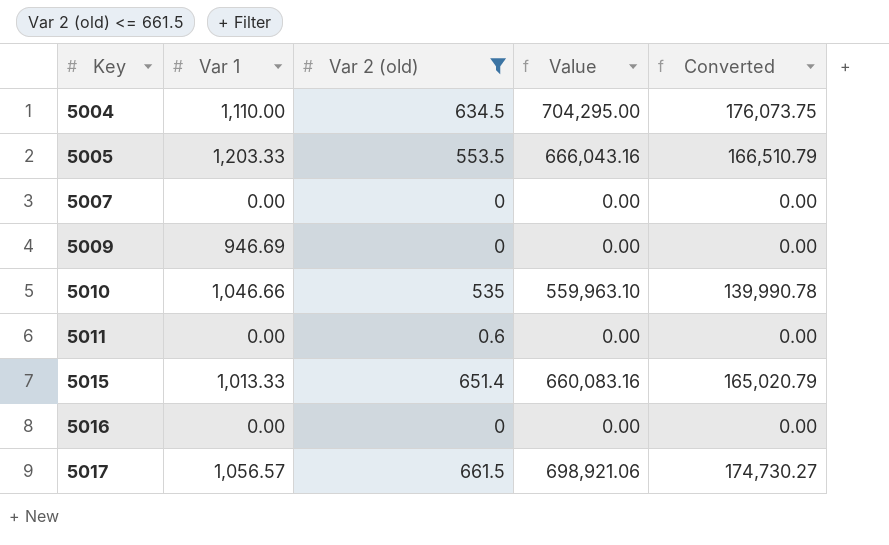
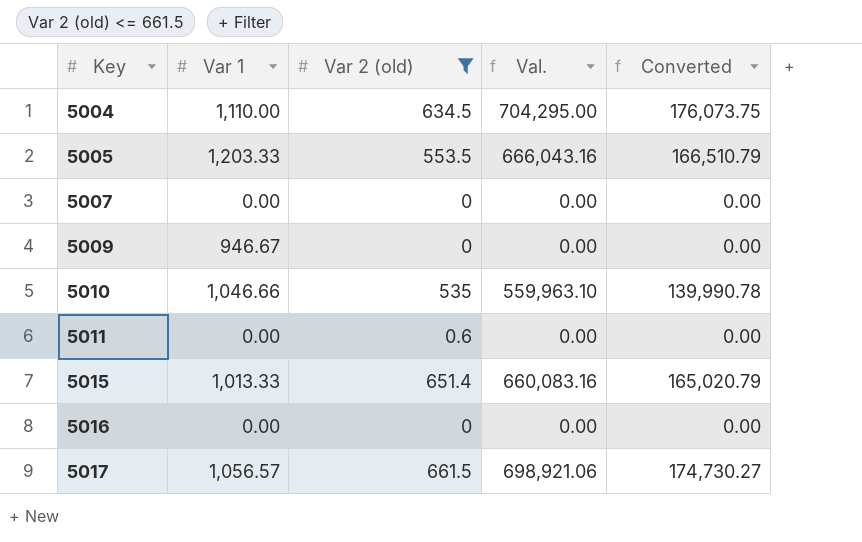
column name: Value -> Val.
5009 | Var 1: 946.69 -> 946.67

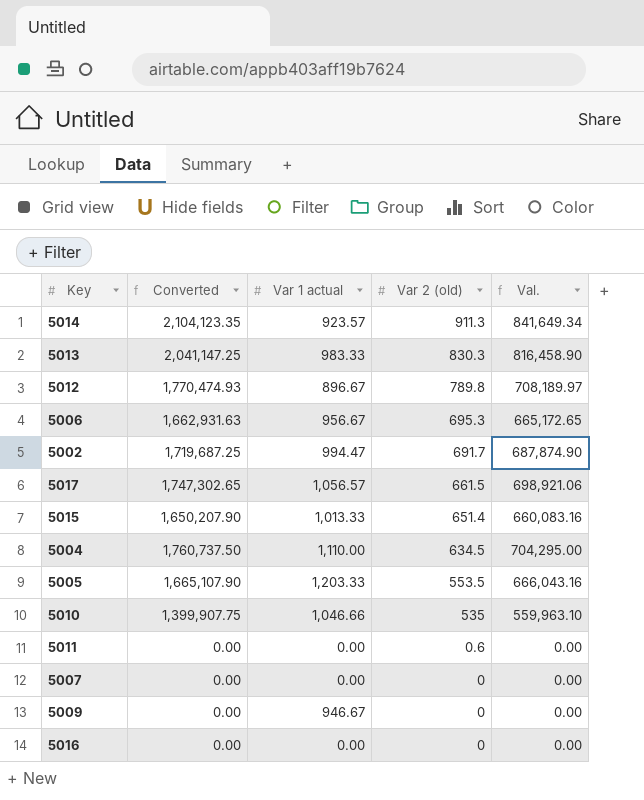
filter: Var 2 (old) <= 661.5 -> none
row order: Key ascending -> Var 2 (old) descending
column Converted | formula: [Val.] * 0.25 -> [Val.] * 2.5
column Converted | position: 5 -> 2
column name: Var 1 -> Var 1 actual

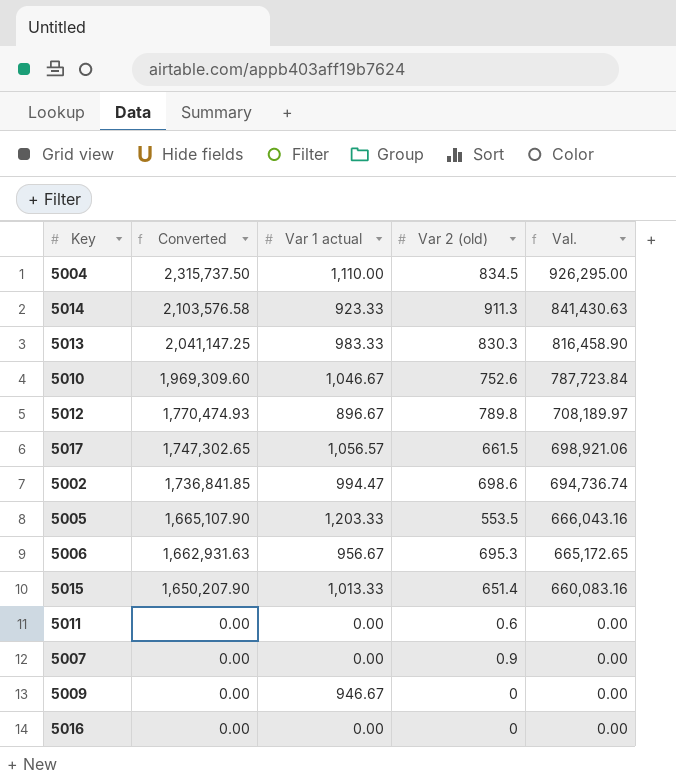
row order: Var 2 (old) descending -> Converted descending
5004 | Converted: 1,760,737.50 -> 2,315,737.50
5004 | Var 2 (old): 634.5 -> 834.5
5004 | Val.: 704,295.00 -> 926,295.00
5014 | Converted: 2,104,123.35 -> 2,103,576.58
5014 | Var 1 actual: 923.57 -> 923.33
5014 | Val.: 841,649.34 -> 841,430.63
5010 | Converted: 1,399,907.75 -> 1,969,309.60
5010 | Var 1 actual: 1,046.66 -> 1,046.67
5010 | Var 2 (old): 535 -> 752.6
5010 | Val.: 559,963.10 -> 787,723.84
5002 | Converted: 1,719,687.25 -> 1,736,841.85
5002 | Var 2 (old): 691.7 -> 698.6
5002 | Val.: 687,874.90 -> 694,736.74
5007 | Var 2 (old): 0 -> 0.9

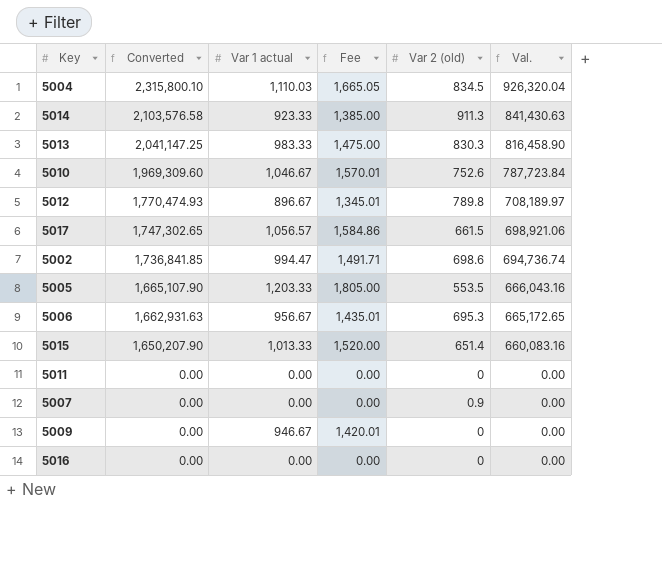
column Fee | formula: none -> [Var 1 actual] * 1.5
5004 | Converted: 2,315,737.50 -> 2,315,800.10
5004 | Var 1 actual: 1,110.00 -> 1,110.03
5004 | Val.: 926,295.00 -> 926,320.04
5011 | Var 2 (old): 0.6 -> 0

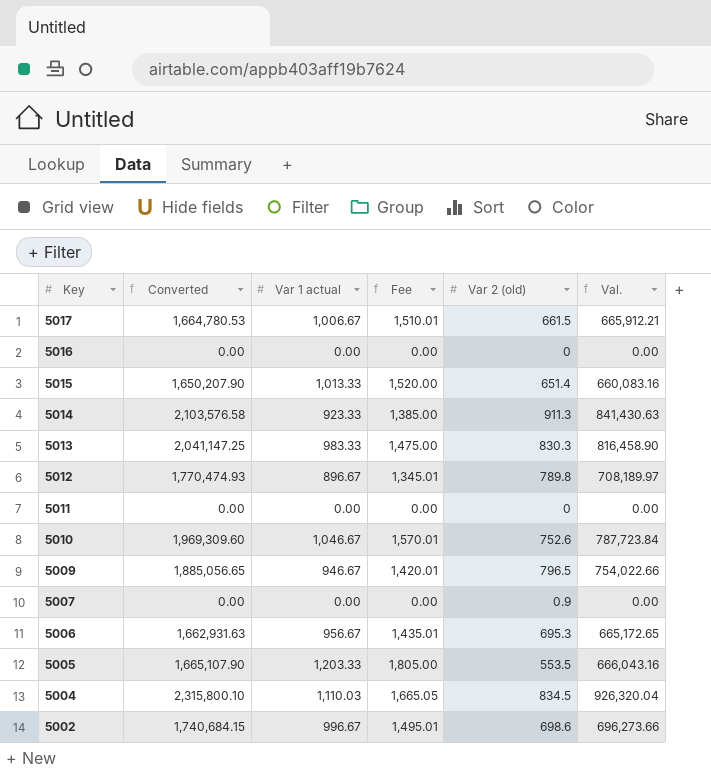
row order: Converted descending -> Key descending
5017 | Converted: 1,747,302.65 -> 1,664,780.53
5017 | Var 1 actual: 1,056.57 -> 1,006.67
5017 | Fee: 1,584.86 -> 1,510.01
5017 | Val.: 698,921.06 -> 665,912.21
5009 | Converted: 0.00 -> 1,885,056.65
5009 | Var 2 (old): 0 -> 796.5
5009 | Val.: 0.00 -> 754,022.66
5002 | Converted: 1,736,841.85 -> 1,740,684.15
5002 | Var 1 actual: 994.47 -> 996.67
5002 | Fee: 1,491.71 -> 1,495.01
5002 | Val.: 694,736.74 -> 696,273.66

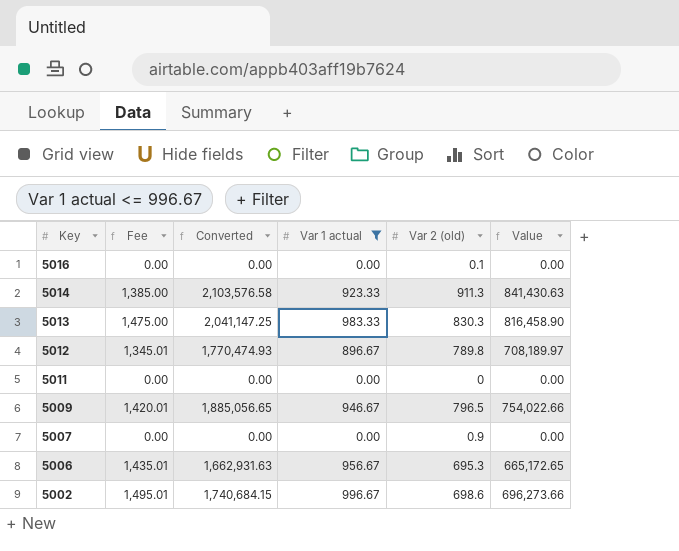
filter: none -> Var 1 actual <= 996.67
column Fee | position: 4 -> 2
column name: Val. -> Value
5016 | Var 2 (old): 0 -> 0.1

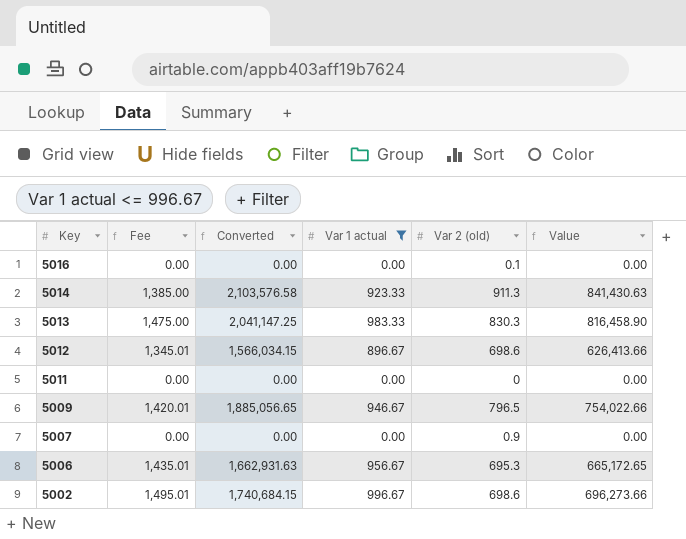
5012 | Converted: 1,770,474.93 -> 1,566,034.15
5012 | Var 2 (old): 789.8 -> 698.6
5012 | Value: 708,189.97 -> 626,413.66

